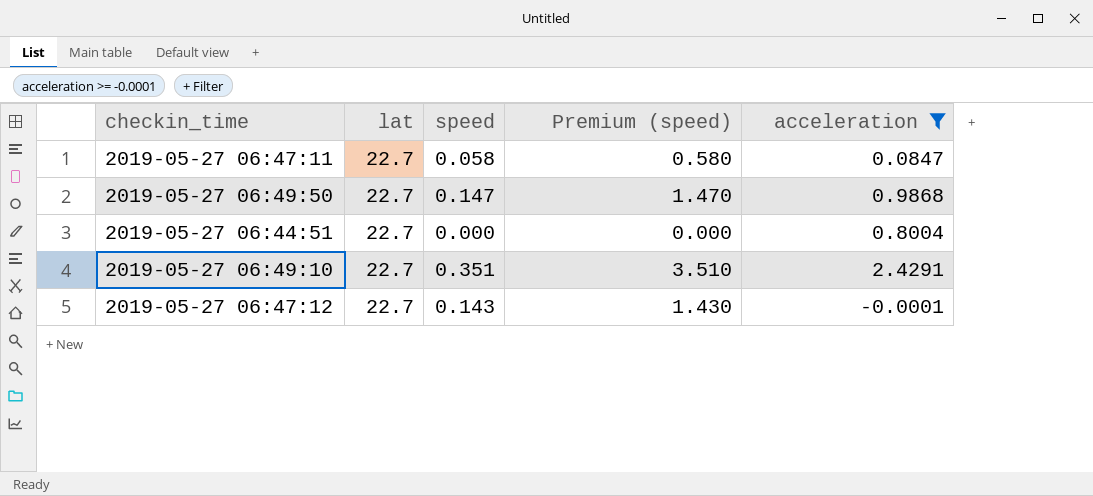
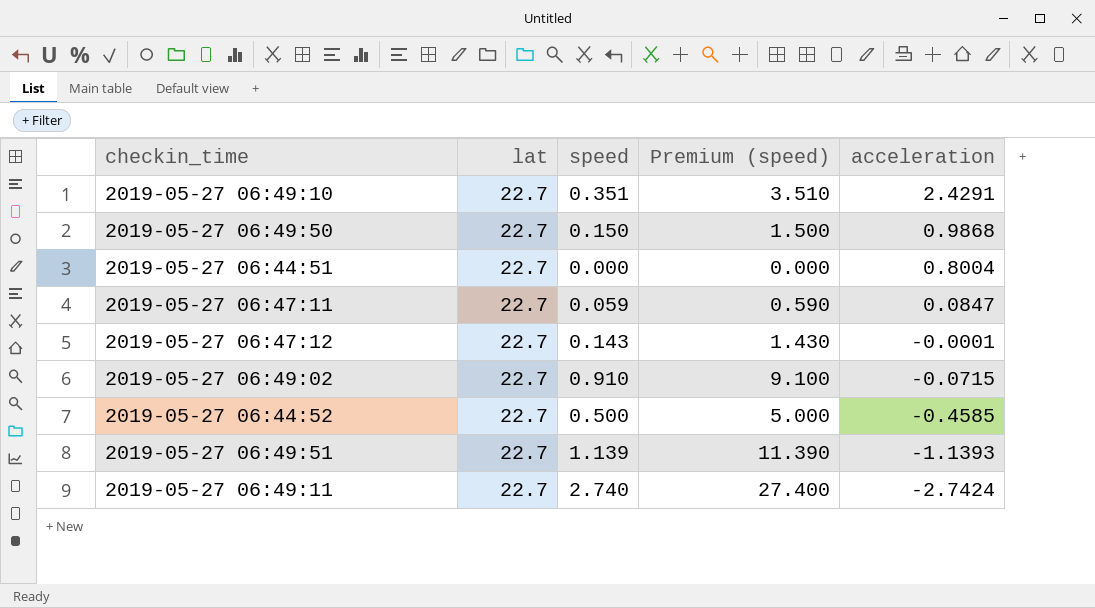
filter: acceleration >= -0.0001 -> none
row order: none -> acceleration descending
2019-05-27 06:49:50 | speed: 0.147 -> 0.150
2019-05-27 06:49:50 | Premium (speed): 1.470 -> 1.500
2019-05-27 06:47:11 | speed: 0.058 -> 0.059
2019-05-27 06:47:11 | Premium (speed): 0.580 -> 0.590

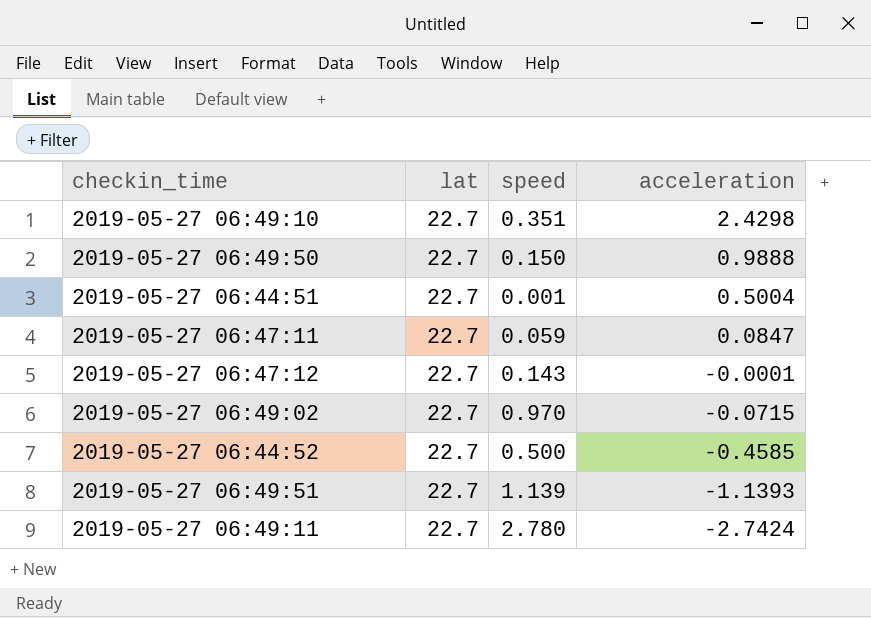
column Premium (speed) | formula: [speed] * 10 -> none
2019-05-27 06:49:10 | acceleration: 2.4291 -> 2.4298
2019-05-27 06:49:50 | acceleration: 0.9868 -> 0.9888
2019-05-27 06:44:51 | speed: 0.000 -> 0.001
2019-05-27 06:44:51 | acceleration: 0.8004 -> 0.5004
2019-05-27 06:49:02 | speed: 0.910 -> 0.970
2019-05-27 06:49:11 | speed: 2.740 -> 2.780

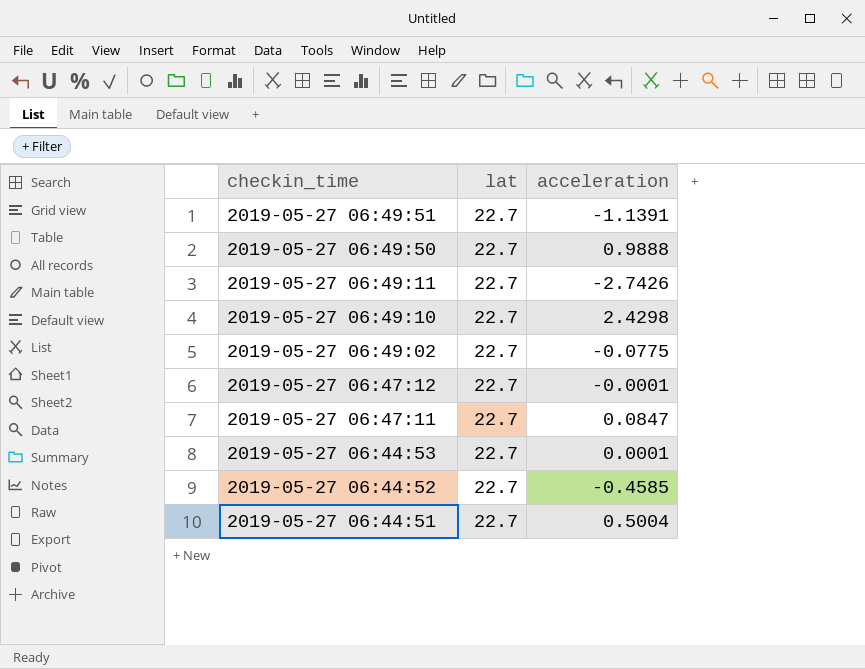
row order: acceleration descending -> checkin_time descending
column speed | position: 3 -> none
2019-05-27 06:49:51 | acceleration: -1.1393 -> -1.1391
2019-05-27 06:49:11 | acceleration: -2.7424 -> -2.7426
2019-05-27 06:49:02 | acceleration: -0.0715 -> -0.0775
row 2019-05-27 06:44:53: none -> 22.7 | 0.0001

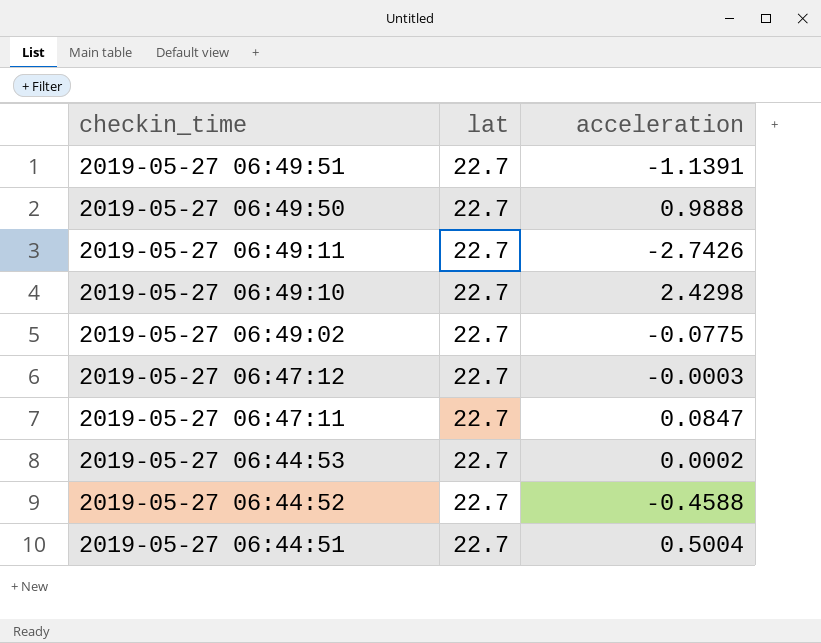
2019-05-27 06:47:12 | acceleration: -0.0001 -> -0.0003
2019-05-27 06:44:53 | acceleration: 0.0001 -> 0.0002
2019-05-27 06:44:52 | acceleration: -0.4585 -> -0.4588

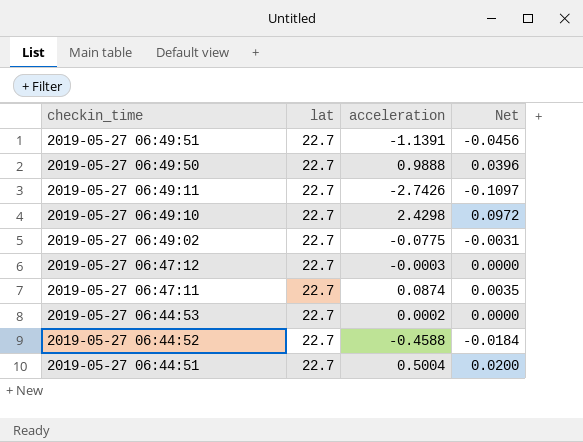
column Net | formula: none -> [acceleration] * 0.04
2019-05-27 06:47:11 | acceleration: 0.0847 -> 0.0874

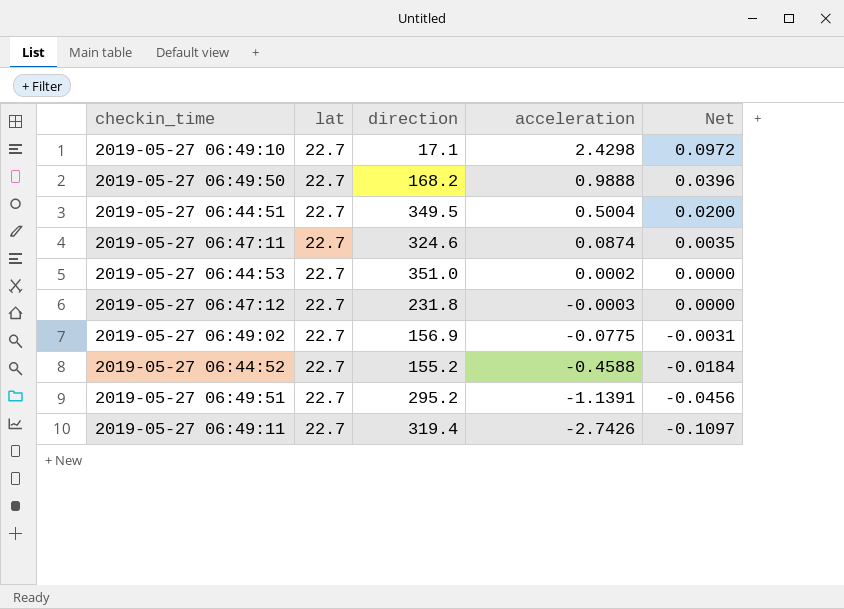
row order: checkin_time descending -> acceleration descending
column direction | position: none -> 3

